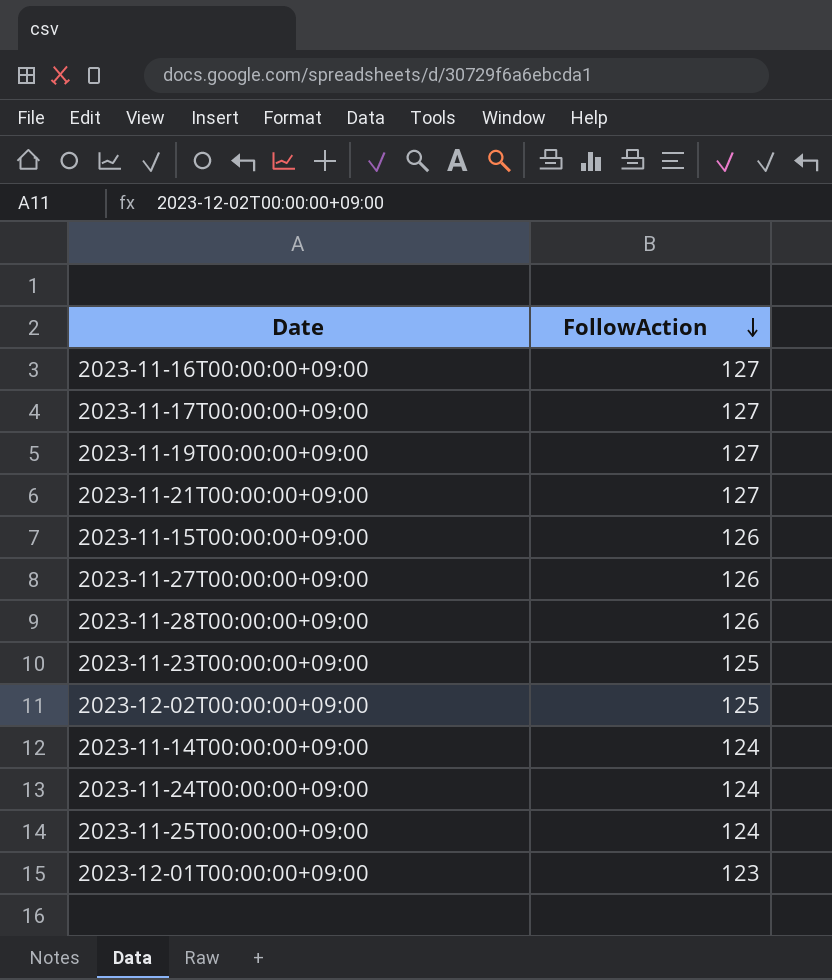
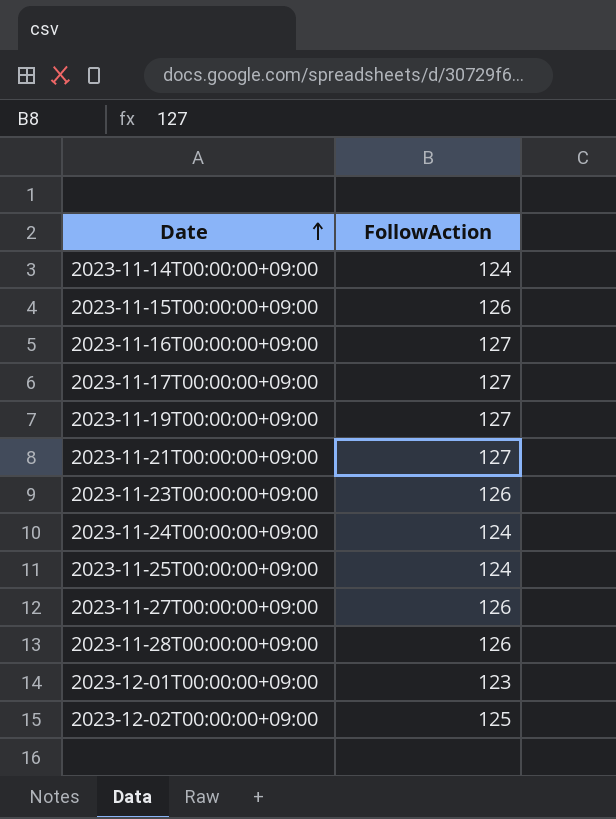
row order: FollowAction descending -> Date ascending
2023-11-23T00:00:00+09:00 | FollowAction: 125 -> 126

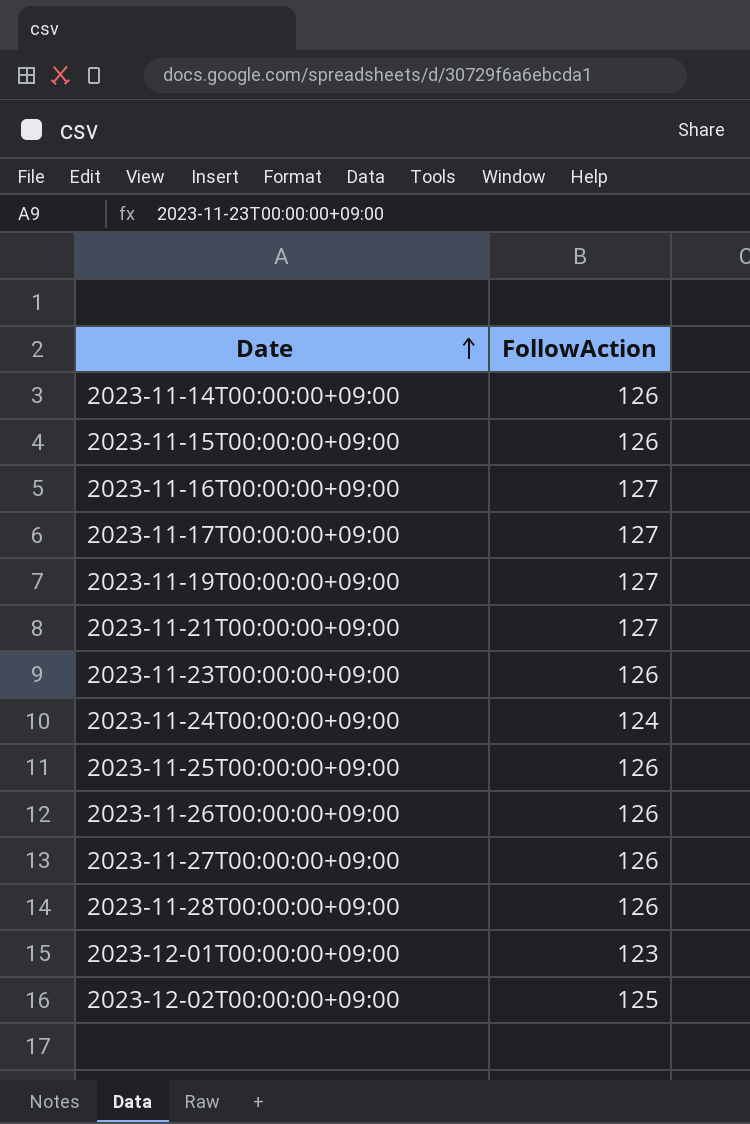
2023-11-14T00:00:00+09:00 | FollowAction: 124 -> 126
2023-11-25T00:00:00+09:00 | FollowAction: 124 -> 126
row 2023-11-26T00:00:00+09:00: none -> 126

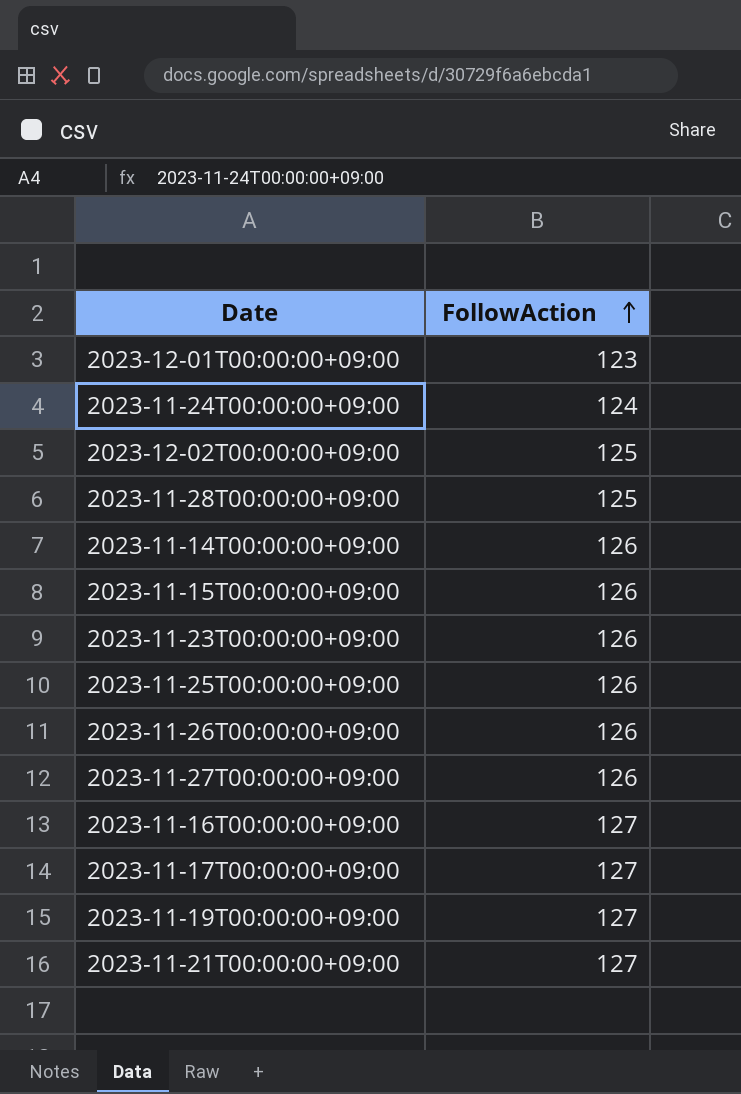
row order: Date ascending -> FollowAction ascending
2023-11-28T00:00:00+09:00 | FollowAction: 126 -> 125

